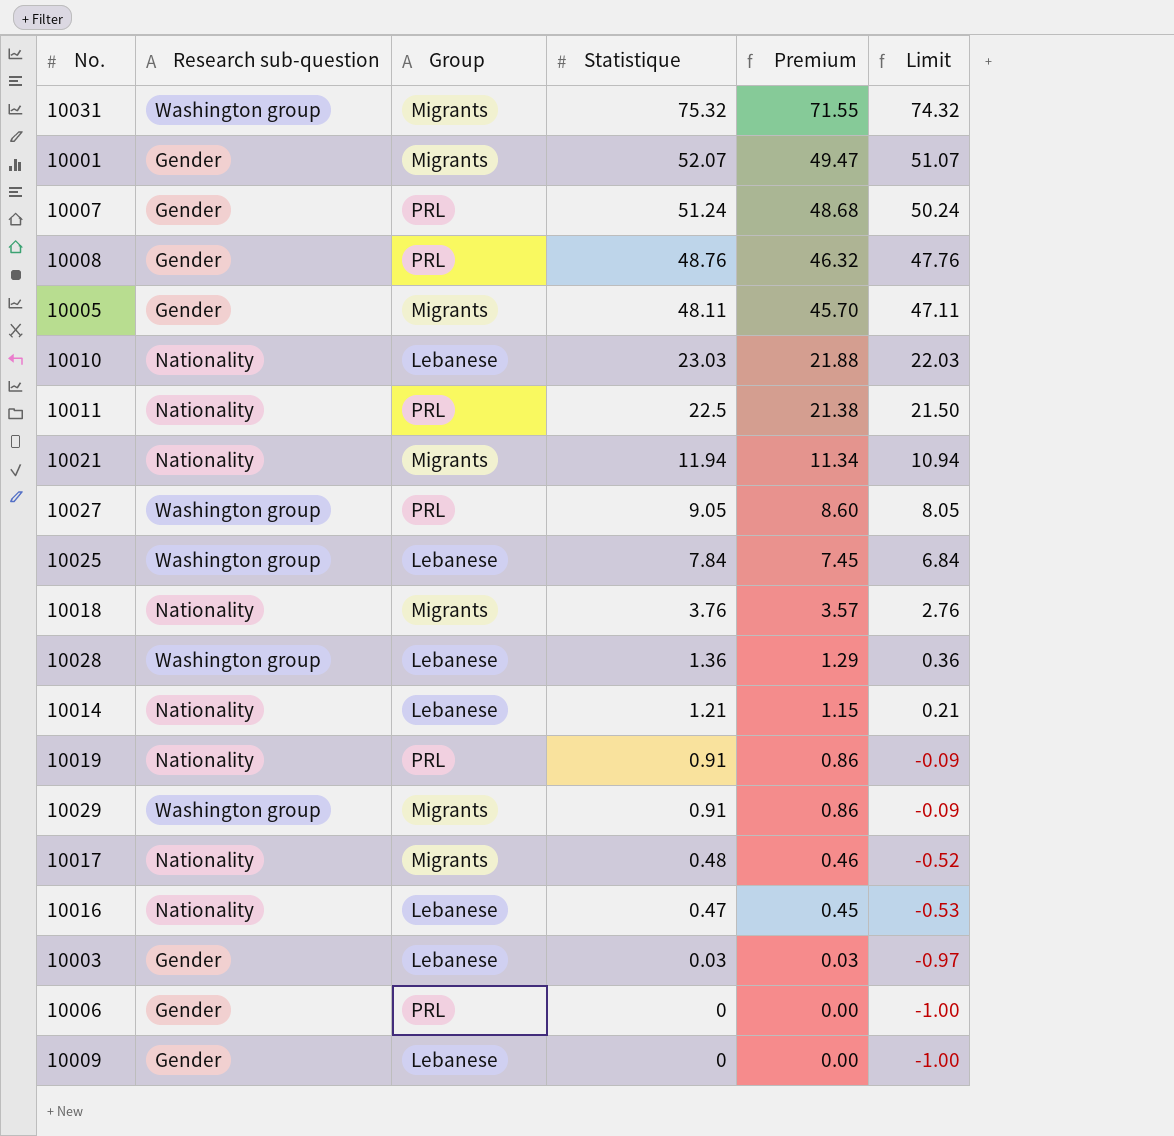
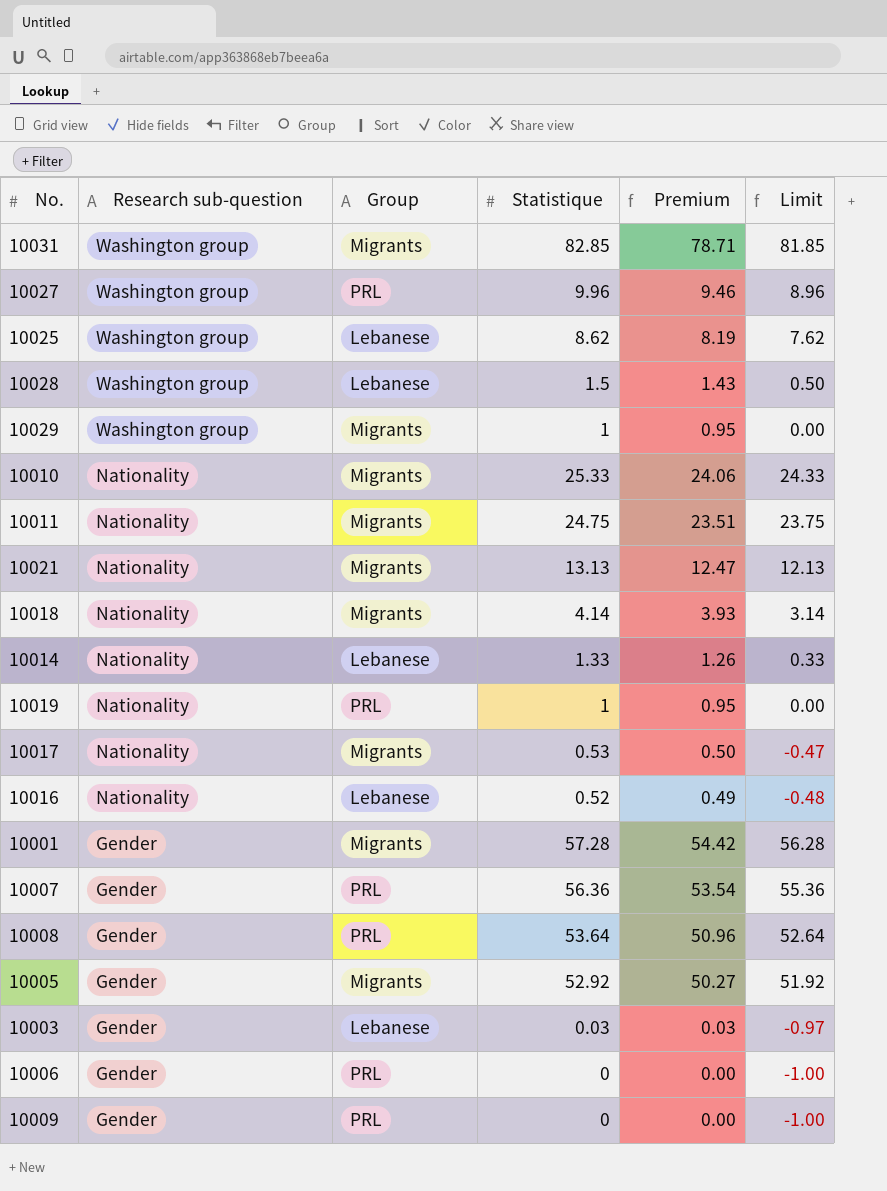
row order: Statistique descending -> Research sub-question descending
10031 | Statistique: 75.32 -> 82.85
10031 | Premium: 71.55 -> 78.71
10031 | Limit: 74.32 -> 81.85
10027 | Statistique: 9.05 -> 9.96
10027 | Premium: 8.60 -> 9.46
10027 | Limit: 8.05 -> 8.96
10025 | Statistique: 7.84 -> 8.62
10025 | Premium: 7.45 -> 8.19
10025 | Limit: 6.84 -> 7.62
10028 | Statistique: 1.36 -> 1.5
10028 | Premium: 1.29 -> 1.43
10028 | Limit: 0.36 -> 0.50
10029 | Statistique: 0.91 -> 1
10029 | Premium: 0.86 -> 0.95
10029 | Limit: -0.09 -> 0.00
10010 | Group: Lebanese -> Migrants
10010 | Statistique: 23.03 -> 25.33
10010 | Premium: 21.88 -> 24.06
10010 | Limit: 22.03 -> 24.33
10011 | Group: PRL -> Migrants
10011 | Statistique: 22.5 -> 24.75
10011 | Premium: 21.38 -> 23.51
10011 | Limit: 21.50 -> 23.75
10021 | Statistique: 11.94 -> 13.13
10021 | Premium: 11.34 -> 12.47
10021 | Limit: 10.94 -> 12.13
10018 | Statistique: 3.76 -> 4.14
10018 | Premium: 3.57 -> 3.93
10018 | Limit: 2.76 -> 3.14
10014 | Statistique: 1.21 -> 1.33
10014 | Premium: 1.15 -> 1.26
10014 | Limit: 0.21 -> 0.33
10019 | Statistique: 0.91 -> 1
10019 | Premium: 0.86 -> 0.95
10019 | Limit: -0.09 -> 0.00
10017 | Statistique: 0.48 -> 0.53
10017 | Premium: 0.46 -> 0.50
10017 | Limit: -0.52 -> -0.47
10016 | Statistique: 0.47 -> 0.52
10016 | Premium: 0.45 -> 0.49
10016 | Limit: -0.53 -> -0.48
10001 | Statistique: 52.07 -> 57.28
10001 | Premium: 49.47 -> 54.42
10001 | Limit: 51.07 -> 56.28
10007 | Statistique: 51.24 -> 56.36
10007 | Premium: 48.68 -> 53.54
10007 | Limit: 50.24 -> 55.36
10008 | Statistique: 48.76 -> 53.64
10008 | Premium: 46.32 -> 50.96
10008 | Limit: 47.76 -> 52.64
10005 | Statistique: 48.11 -> 52.92
10005 | Premium: 45.70 -> 50.27
10005 | Limit: 47.11 -> 51.92
10009 | Group: Lebanese -> PRL

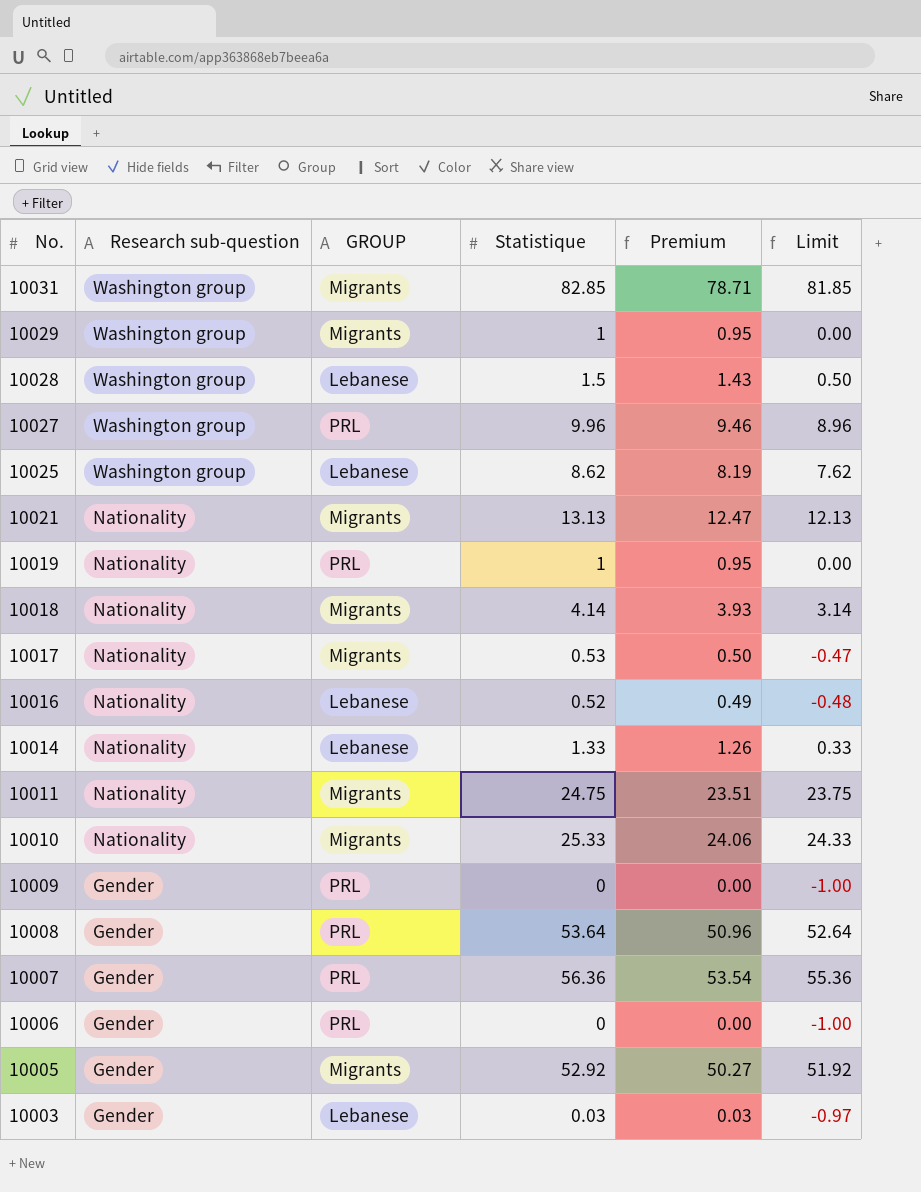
row order: Research sub-question descending -> No. descending
column name: Group -> GROUP
row 10001: Gender | Migrants | 57.28 | 54.42 | 56.28 -> none

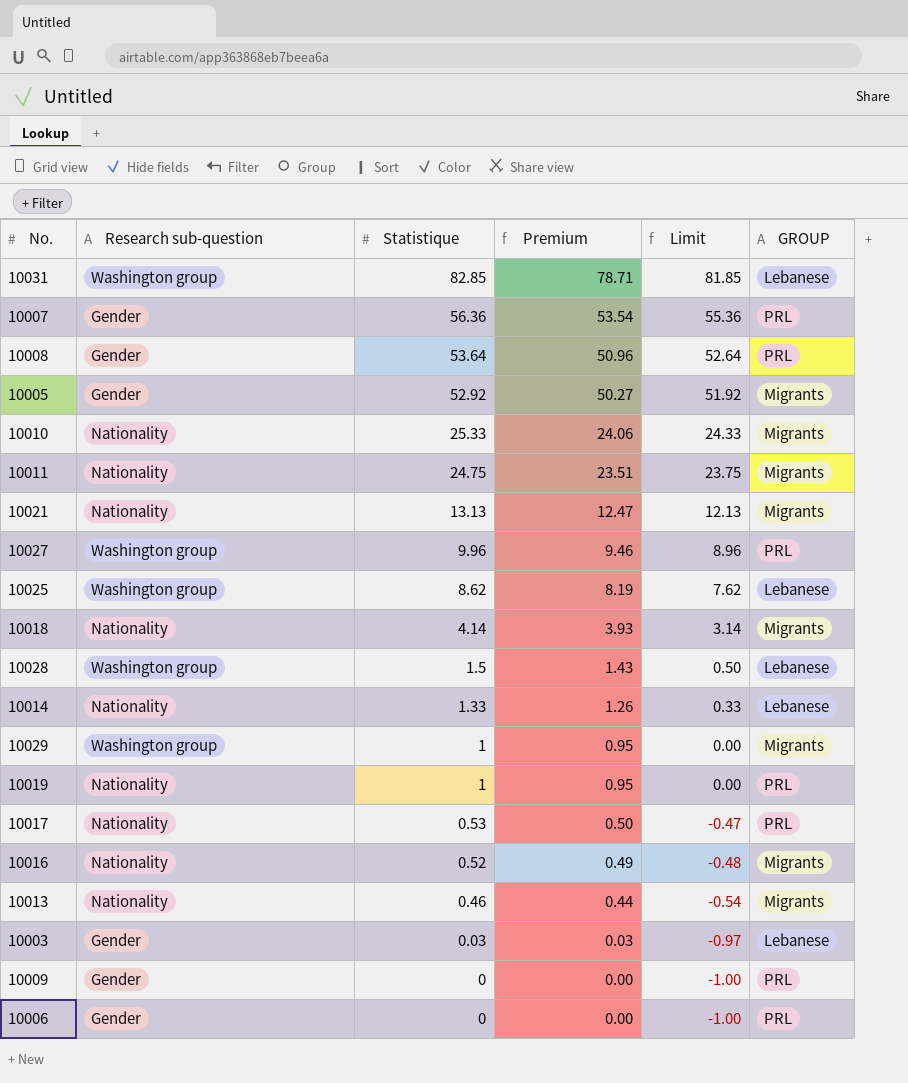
row order: No. descending -> Statistique descending
column GROUP | position: 3 -> 6
10031 | GROUP: Migrants -> Lebanese
10017 | GROUP: Migrants -> PRL
10016 | GROUP: Lebanese -> Migrants
row 10013: none -> Nationality | 0.46 | 0.44 | -0.54 | Migrants

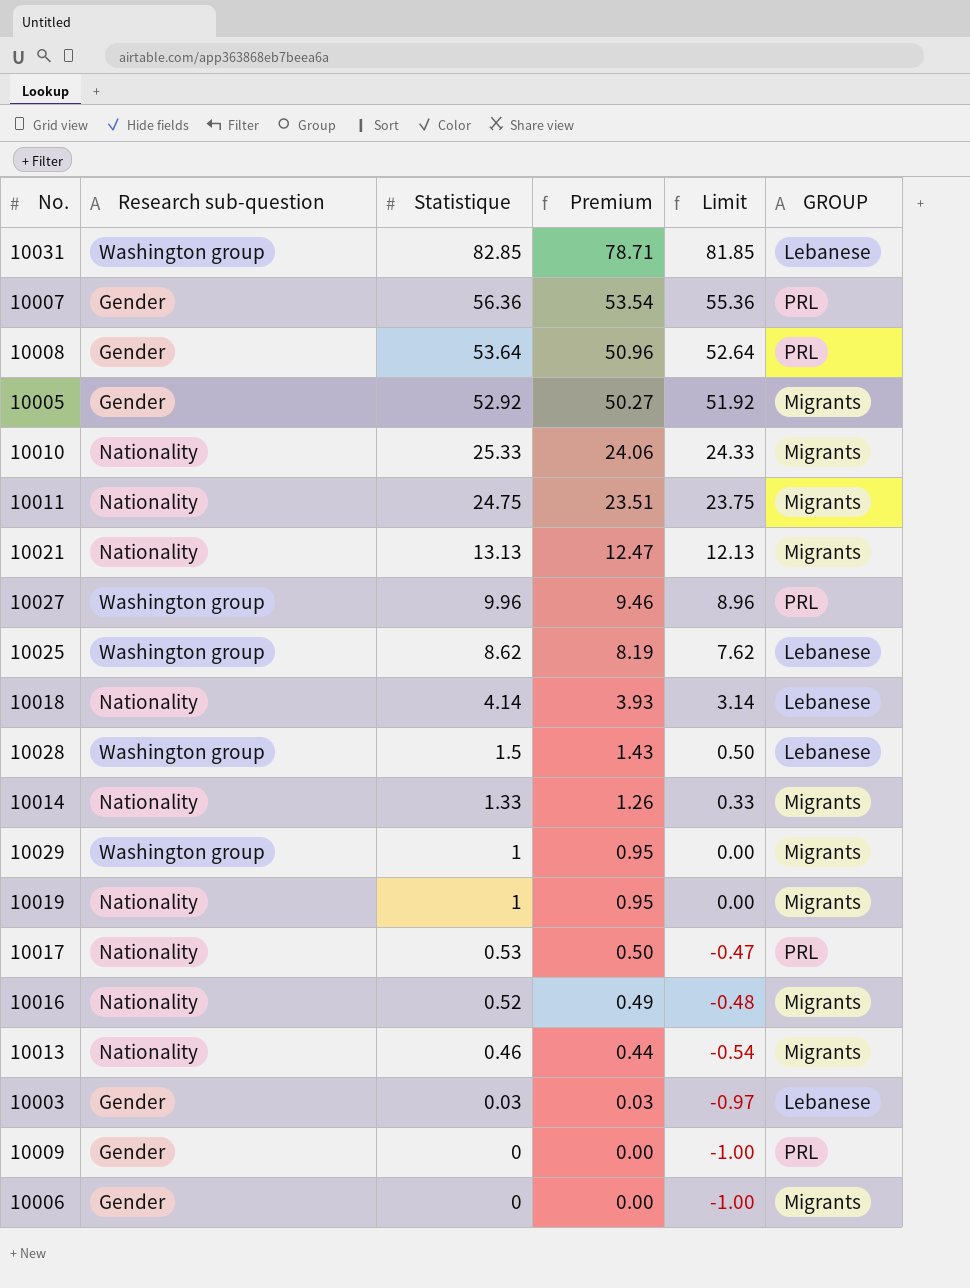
10018 | GROUP: Migrants -> Lebanese
10014 | GROUP: Lebanese -> Migrants
10019 | GROUP: PRL -> Migrants
10006 | GROUP: PRL -> Migrants

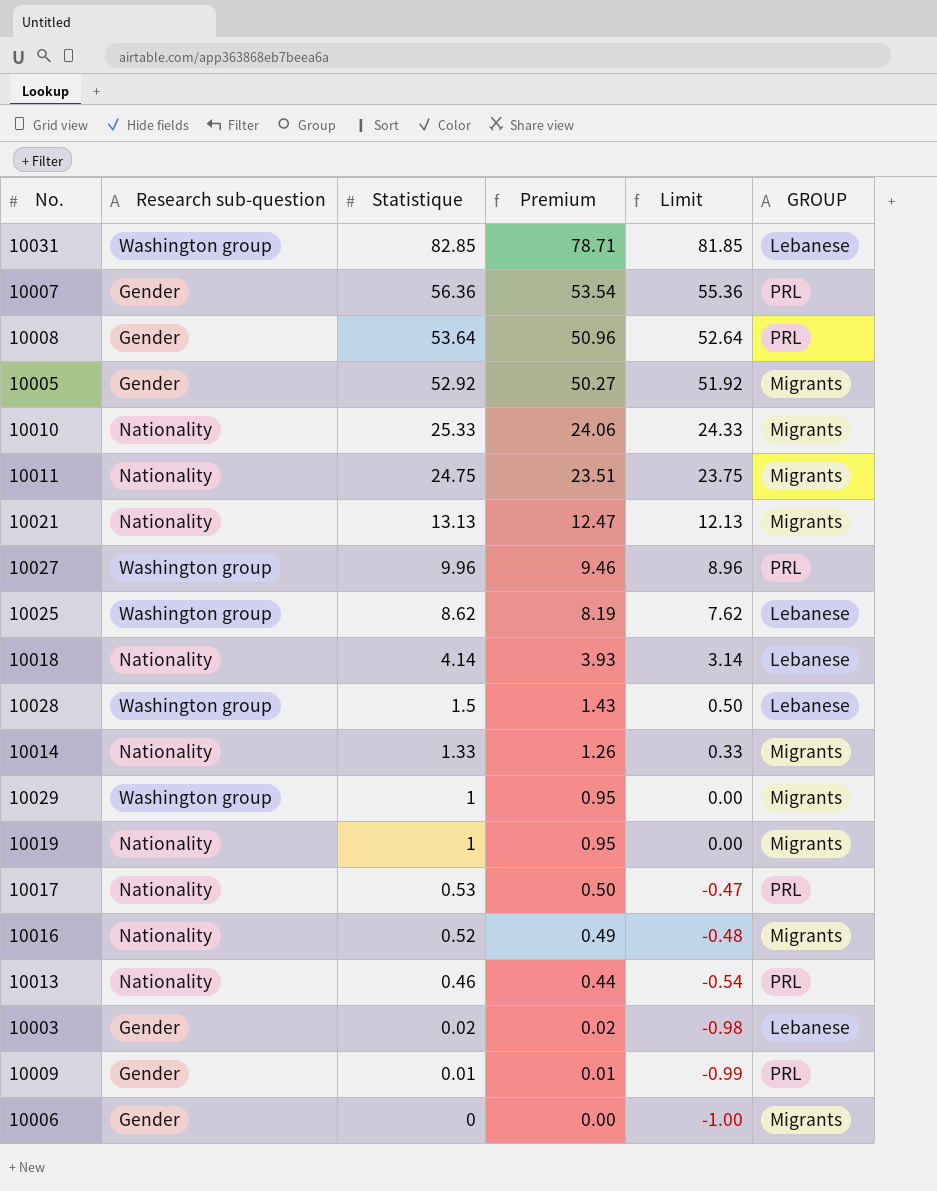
10013 | GROUP: Migrants -> PRL
10003 | Statistique: 0.03 -> 0.02
10003 | Premium: 0.03 -> 0.02
10003 | Limit: -0.97 -> -0.98
10009 | Statistique: 0 -> 0.01
10009 | Premium: 0.00 -> 0.01
10009 | Limit: -1.00 -> -0.99

